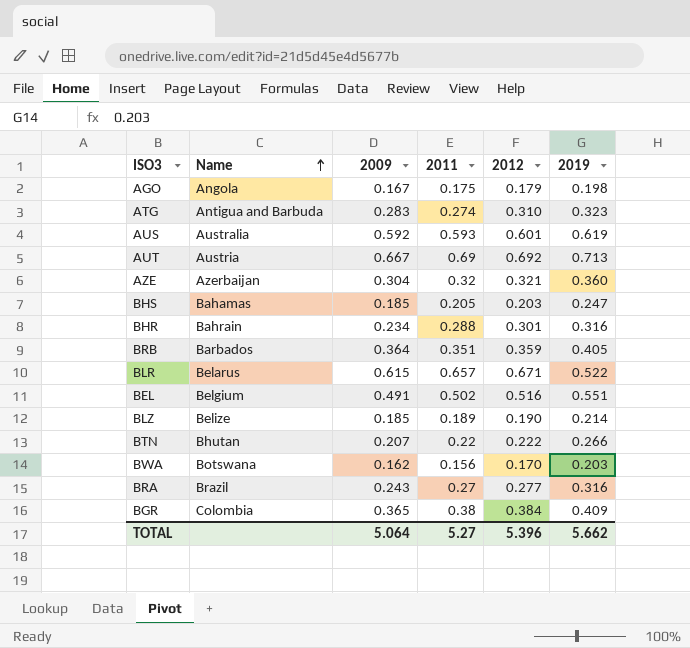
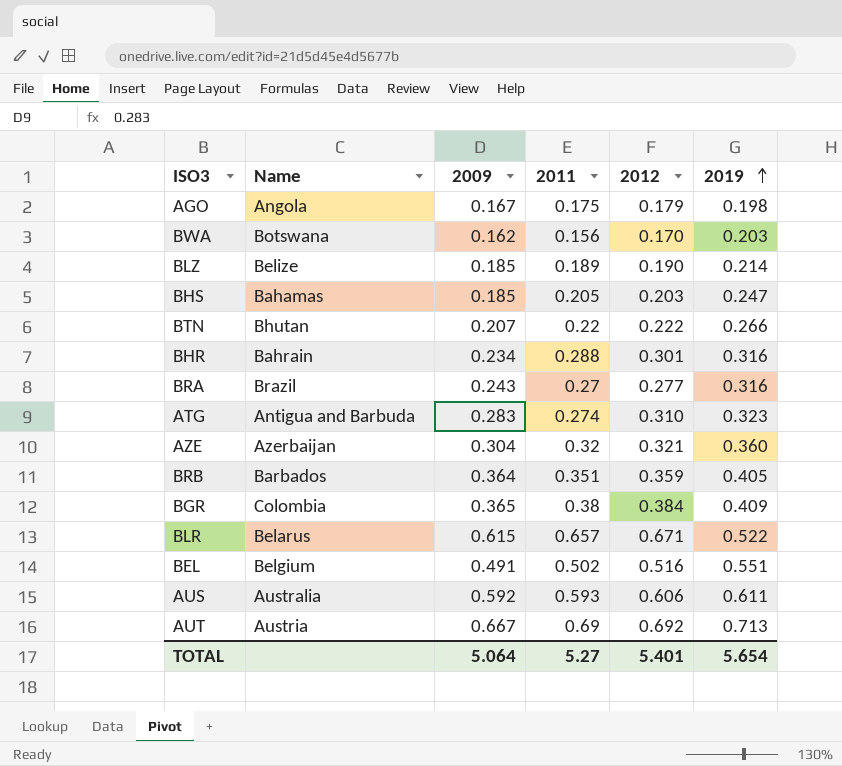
row order: Name ascending -> 2019 ascending
AUS | 2012: 0.601 -> 0.606
AUS | 2019: 0.619 -> 0.611
TOTAL | 2012: 5.396 -> 5.401
TOTAL | 2019: 5.662 -> 5.654

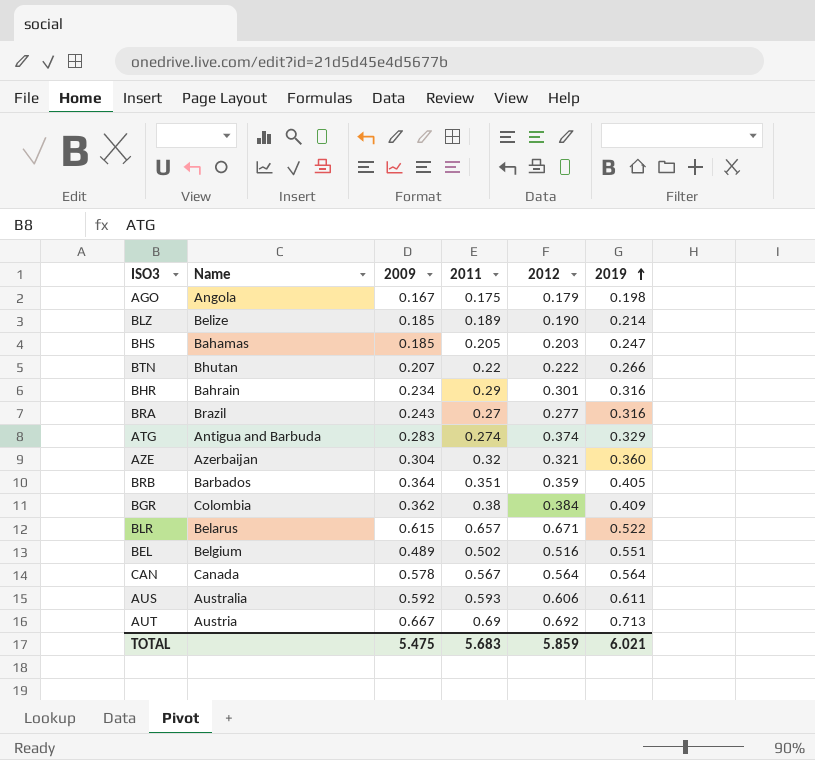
row BWA: Botswana | 0.162 | 0.156 | 0.170 | 0.203 -> none
BHR | 2011: 0.288 -> 0.29
ATG | 2012: 0.310 -> 0.374
ATG | 2019: 0.323 -> 0.329
BGR | 2009: 0.365 -> 0.362
BEL | 2009: 0.491 -> 0.489
row CAN: none -> Canada | 0.578 | 0.567 | 0.564 | 0.564
TOTAL | 2009: 5.064 -> 5.475
TOTAL | 2011: 5.27 -> 5.683
TOTAL | 2012: 5.401 -> 5.859
TOTAL | 2019: 5.654 -> 6.021

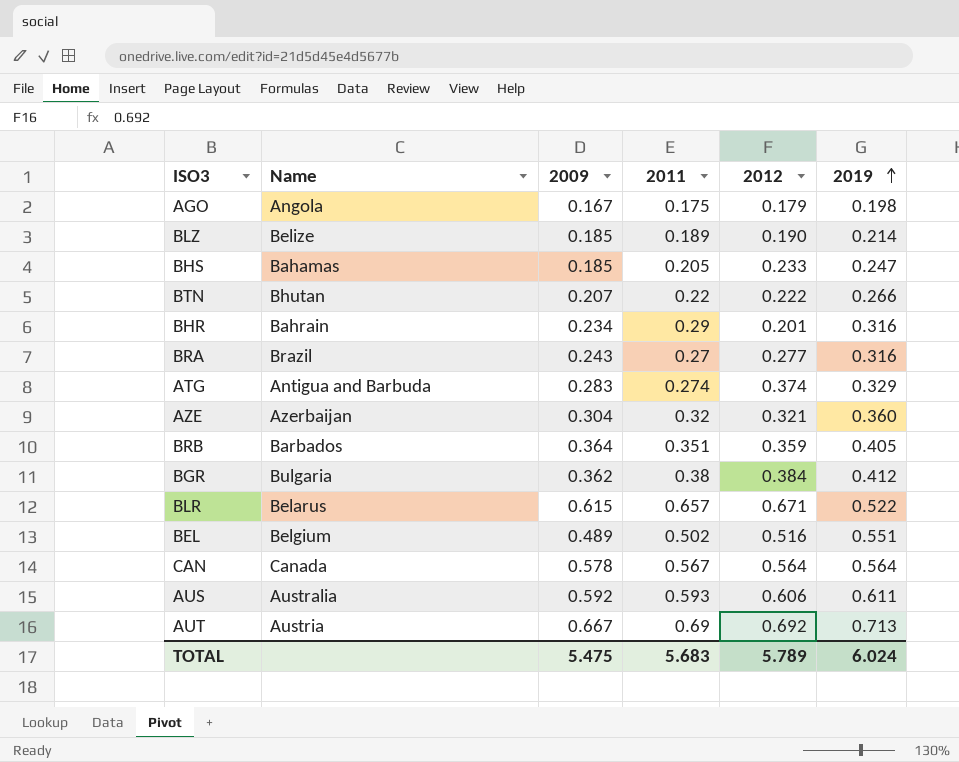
BHS | 2012: 0.203 -> 0.233
BHR | 2012: 0.301 -> 0.201
BGR | Name: Colombia -> Bulgaria
BGR | 2019: 0.409 -> 0.412
TOTAL | 2012: 5.859 -> 5.789
TOTAL | 2019: 6.021 -> 6.024

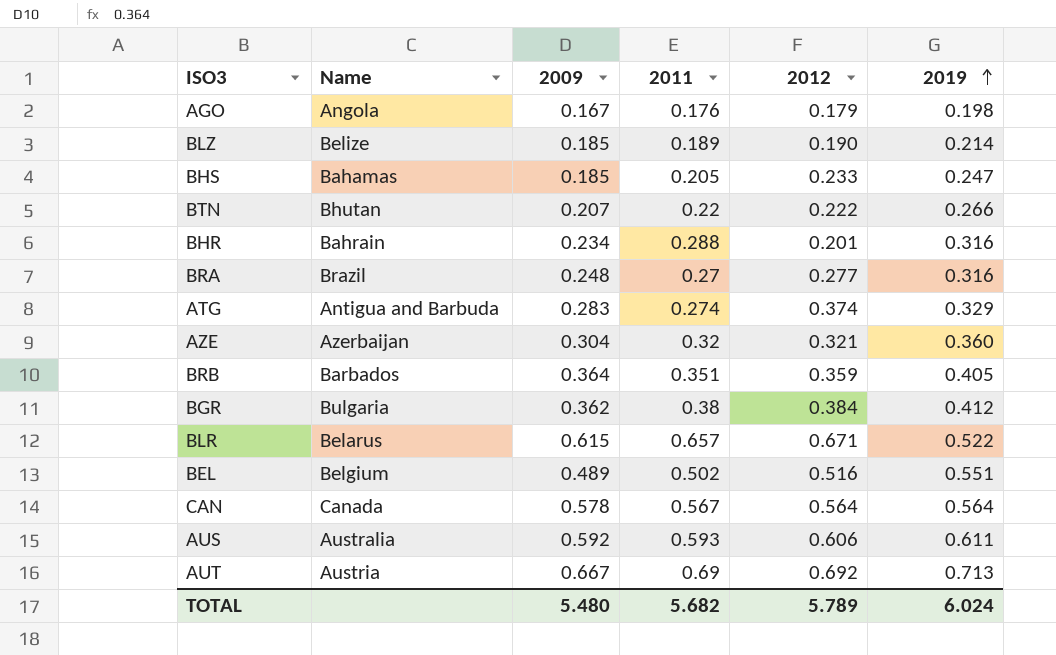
AGO | 2011: 0.175 -> 0.176
BHR | 2011: 0.29 -> 0.288
BRA | 2009: 0.243 -> 0.248
TOTAL | 2009: 5.475 -> 5.480
TOTAL | 2011: 5.683 -> 5.682

